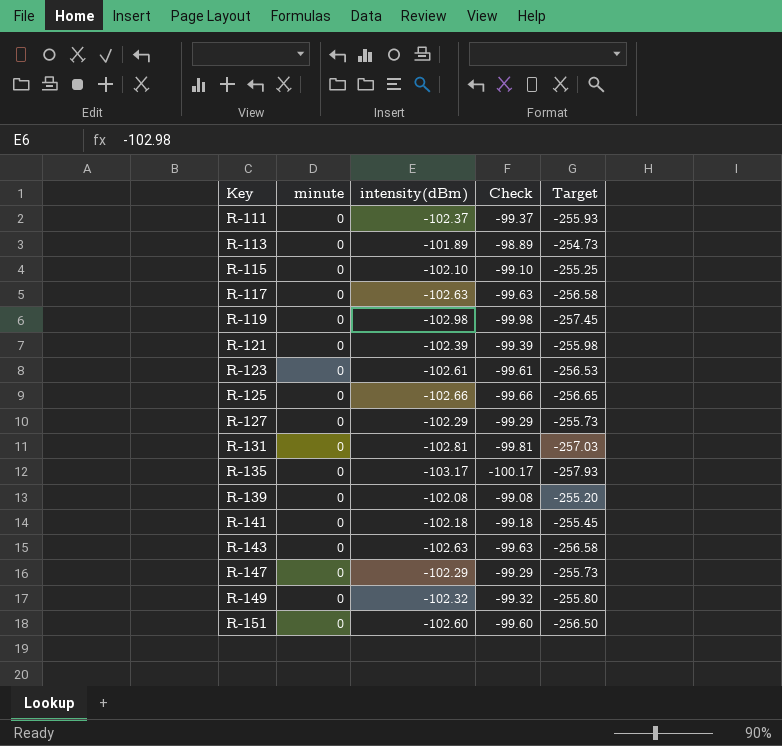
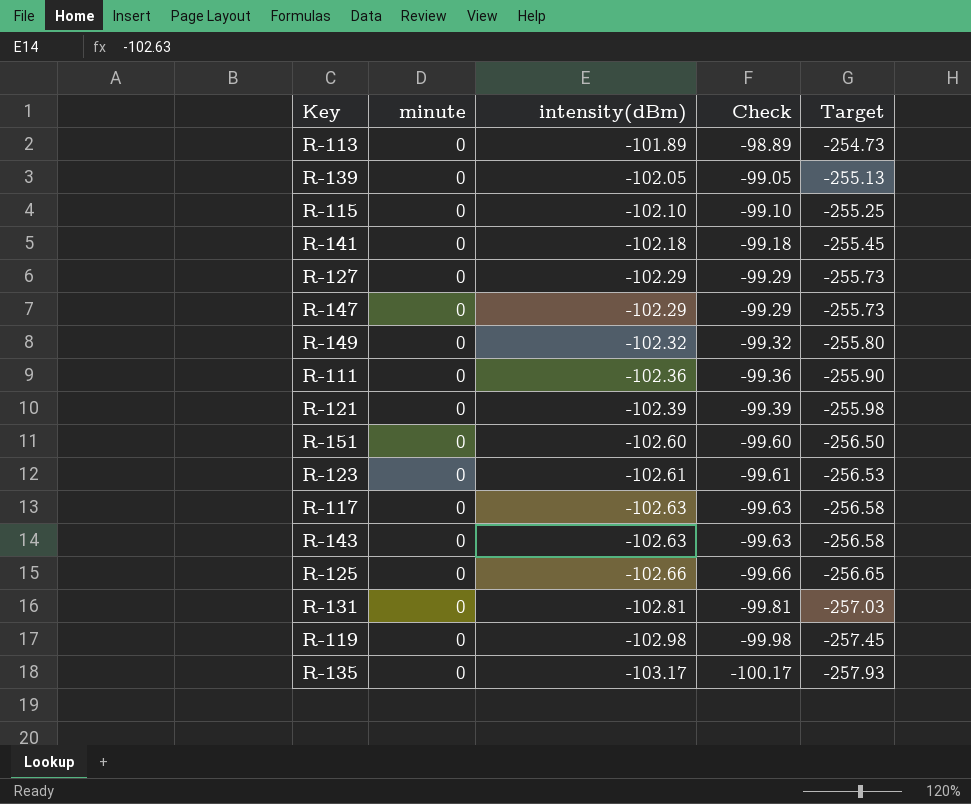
row order: Key ascending -> intensity(dBm) descending
R-139 | intensity(dBm): -102.08 -> -102.05
R-139 | Check: -99.08 -> -99.05
R-139 | Target: -255.20 -> -255.13
R-111 | intensity(dBm): -102.37 -> -102.36
R-111 | Check: -99.37 -> -99.36
R-111 | Target: -255.93 -> -255.90

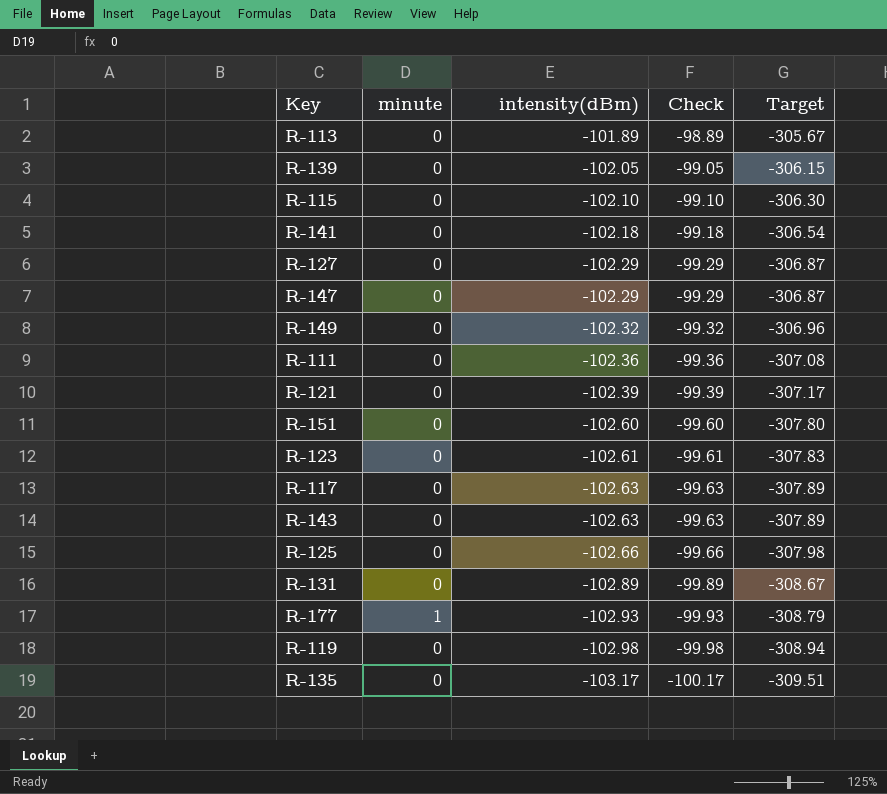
column Target | formula: [intensity(dBm)] * 2.5 -> [intensity(dBm)] * 3
R-131 | intensity(dBm): -102.81 -> -102.89
R-131 | Check: -99.81 -> -99.89
row R-177: none -> 1 | -102.93 | -99.93 | -308.79

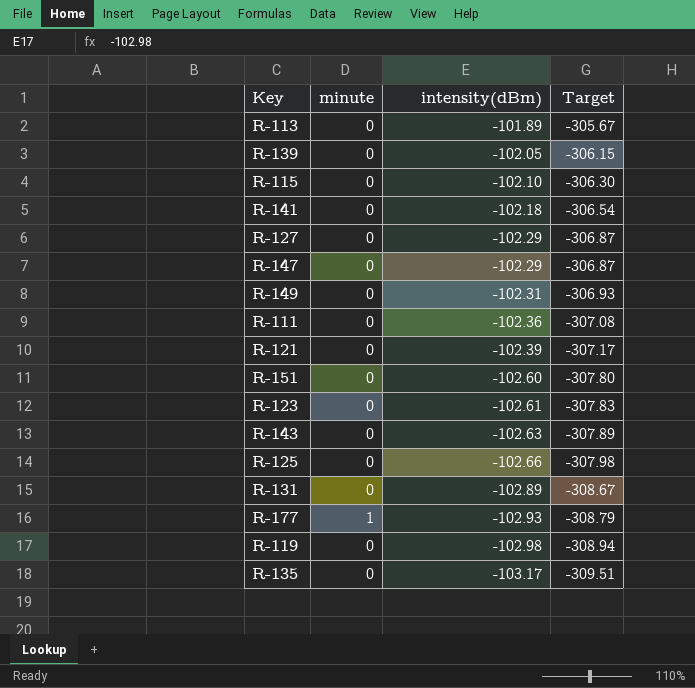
column Check | formula: [intensity(dBm)] + 3 -> none
row R-117: 0 | -102.63 | -99.63 | -307.89 -> none
R-149 | intensity(dBm): -102.32 -> -102.31
R-149 | Target: -306.96 -> -306.93

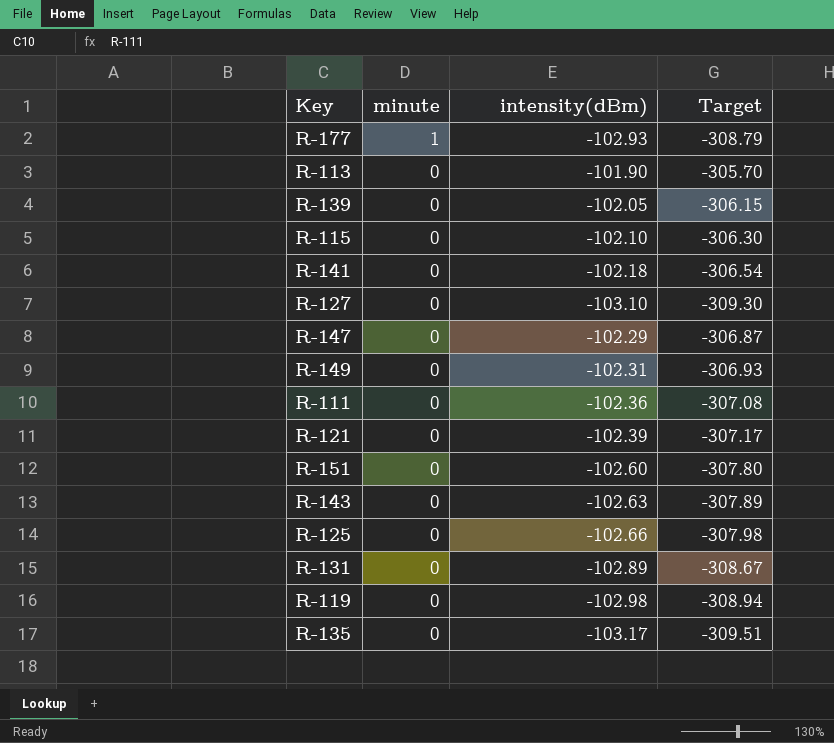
row order: intensity(dBm) descending -> minute descending
row R-123: 0 | -102.61 | -307.83 -> none
R-113 | intensity(dBm): -101.89 -> -101.90
R-113 | Target: -305.67 -> -305.70
R-127 | intensity(dBm): -102.29 -> -103.10
R-127 | Target: -306.87 -> -309.30

